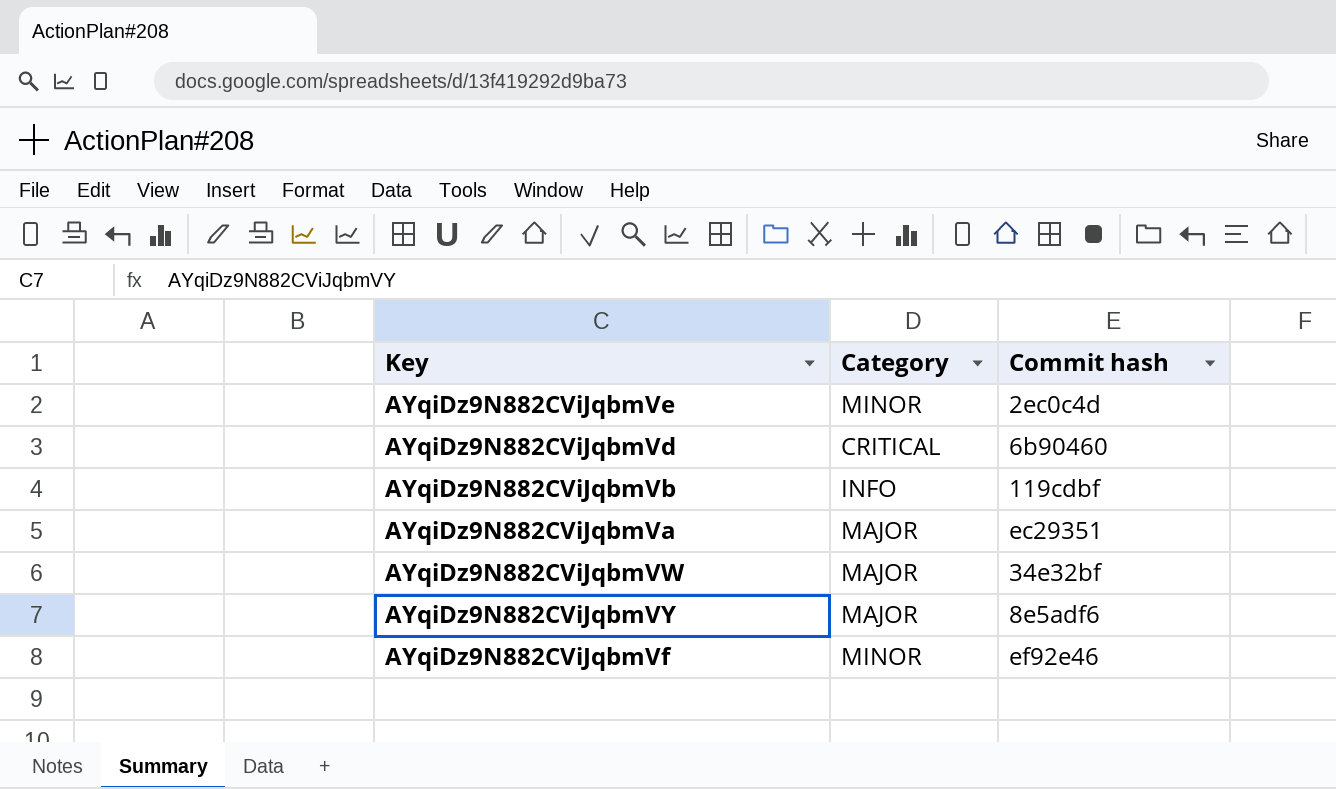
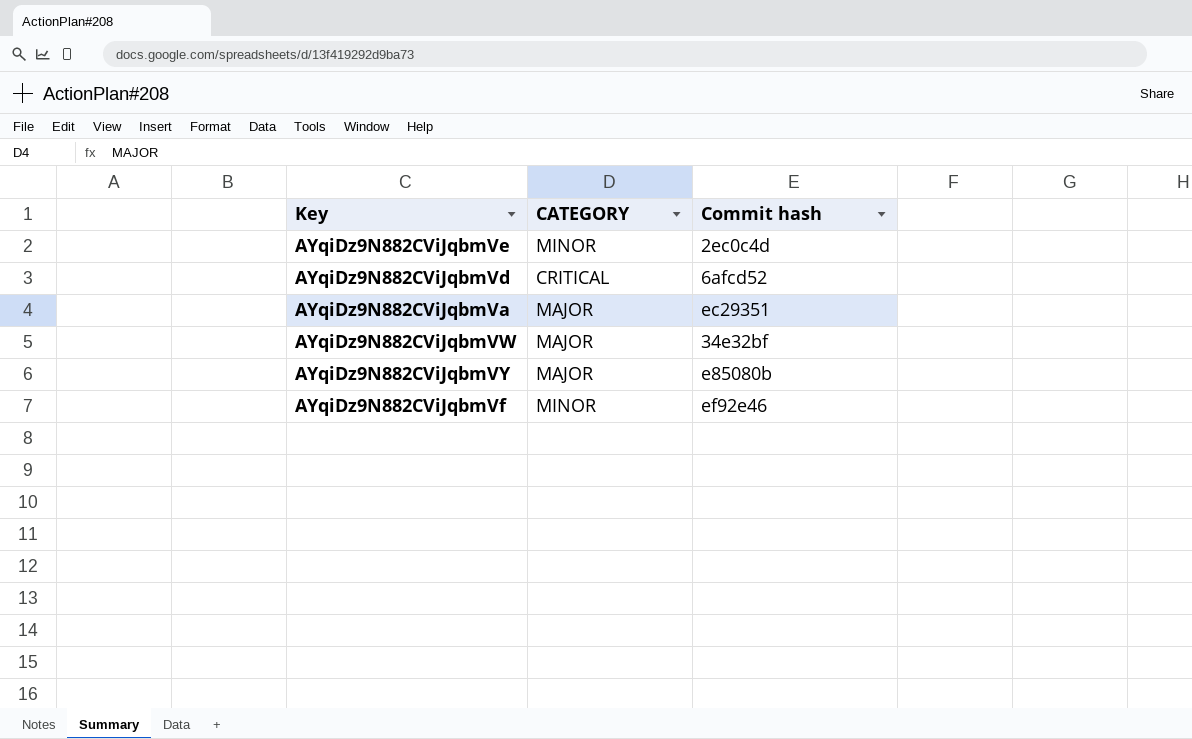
column name: Category -> CATEGORY
row AYqiDz9N882CViJqbmVb: INFO | 119cdbf -> none
AYqiDz9N882CViJqbmVd | Commit hash: 6b90460 -> 6afcd52
AYqiDz9N882CViJqbmVY | Commit hash: 8e5adf6 -> e85080b

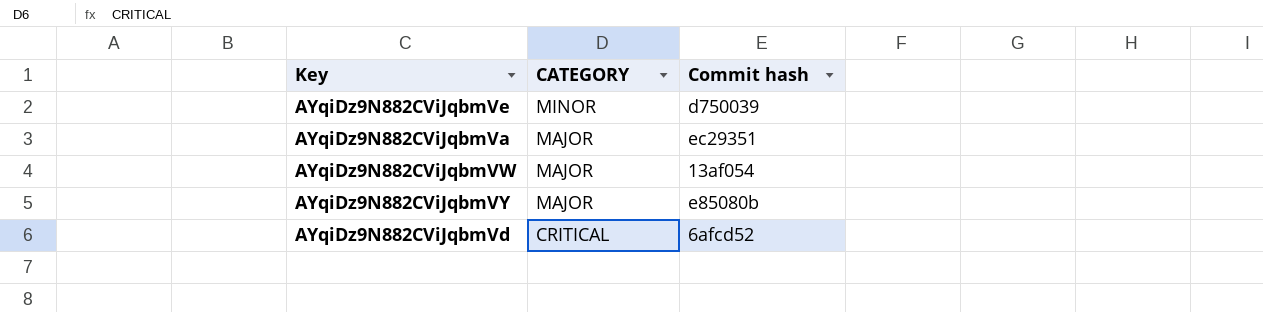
row order: none -> CATEGORY descending
row AYqiDz9N882CViJqbmVf: MINOR | ef92e46 -> none
AYqiDz9N882CViJqbmVe | Commit hash: 2ec0c4d -> d750039
AYqiDz9N882CViJqbmVW | Commit hash: 34e32bf -> 13af054

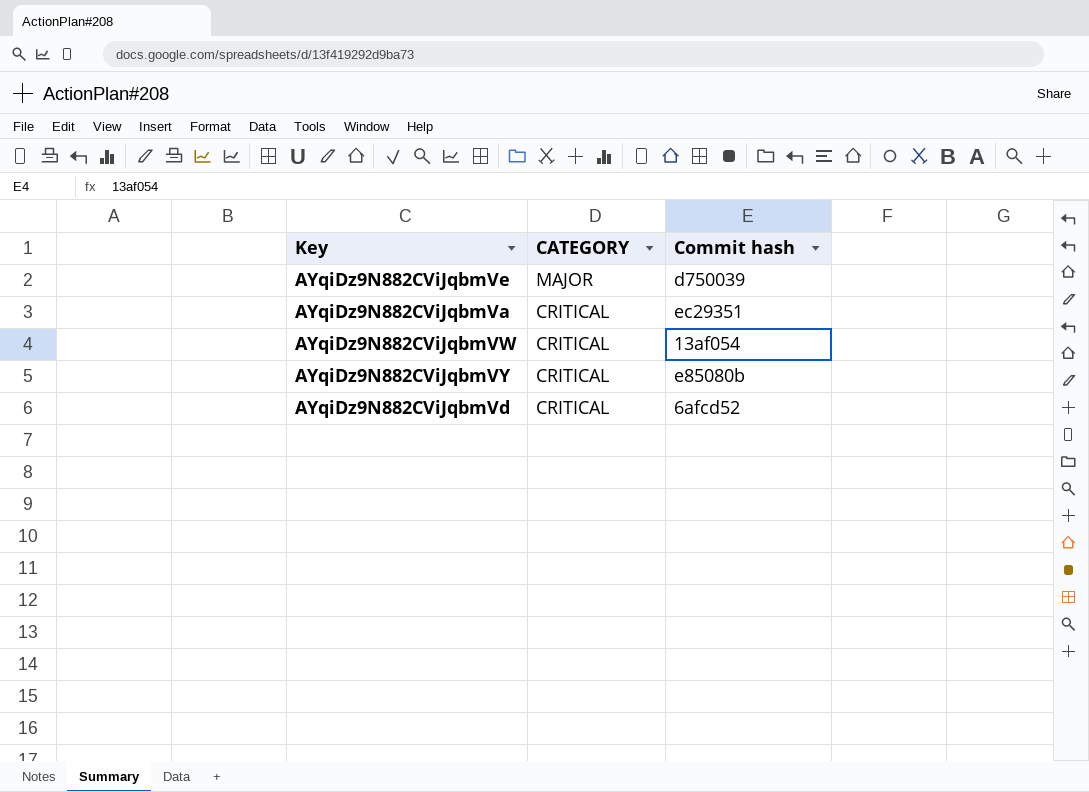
AYqiDz9N882CViJqbmVe | CATEGORY: MINOR -> MAJOR
AYqiDz9N882CViJqbmVa | CATEGORY: MAJOR -> CRITICAL
AYqiDz9N882CViJqbmVW | CATEGORY: MAJOR -> CRITICAL
AYqiDz9N882CViJqbmVY | CATEGORY: MAJOR -> CRITICAL

